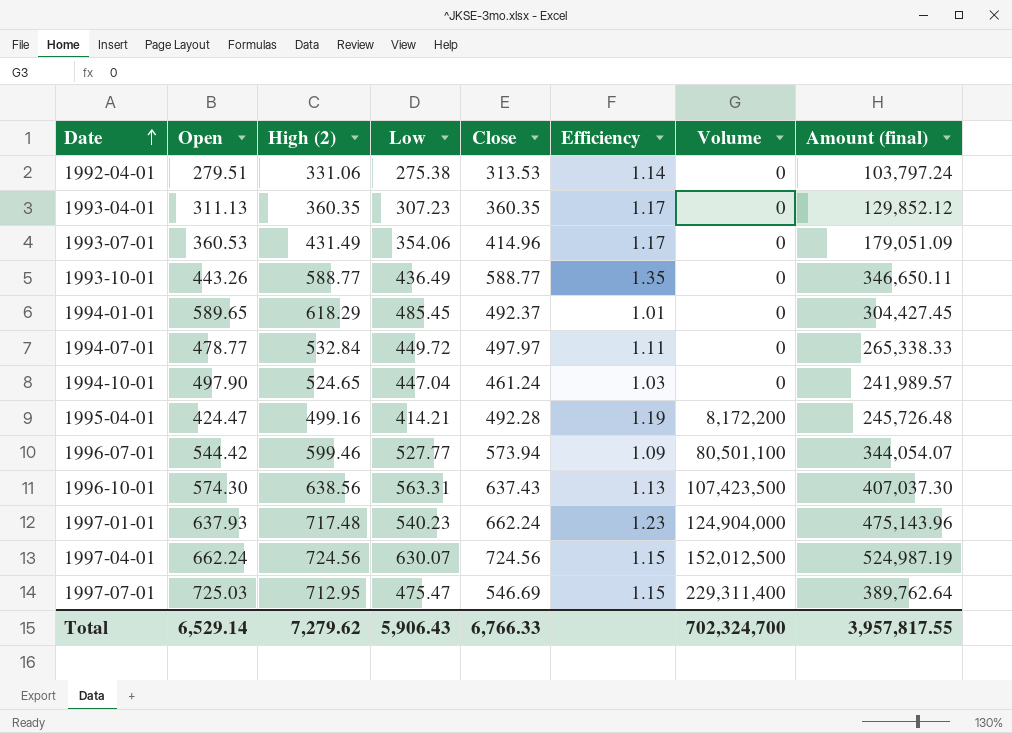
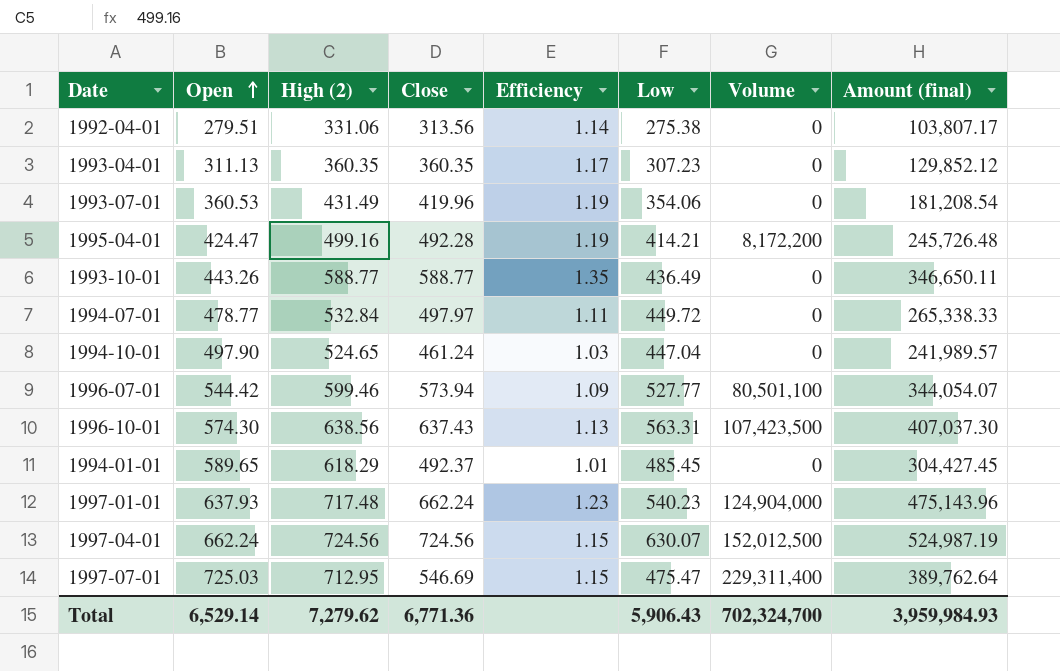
row order: Date ascending -> Open ascending
column Low | position: 4 -> 6
1992-04-01 | Close: 313.53 -> 313.56
1992-04-01 | Amount (final): 103,797.24 -> 103,807.17
1993-07-01 | Close: 414.96 -> 419.96
1993-07-01 | Efficiency: 1.17 -> 1.19
1993-07-01 | Amount (final): 179,051.09 -> 181,208.54
Total | Close: 6,766.33 -> 6,771.36
Total | Amount (final): 3,957,817.55 -> 3,959,984.93

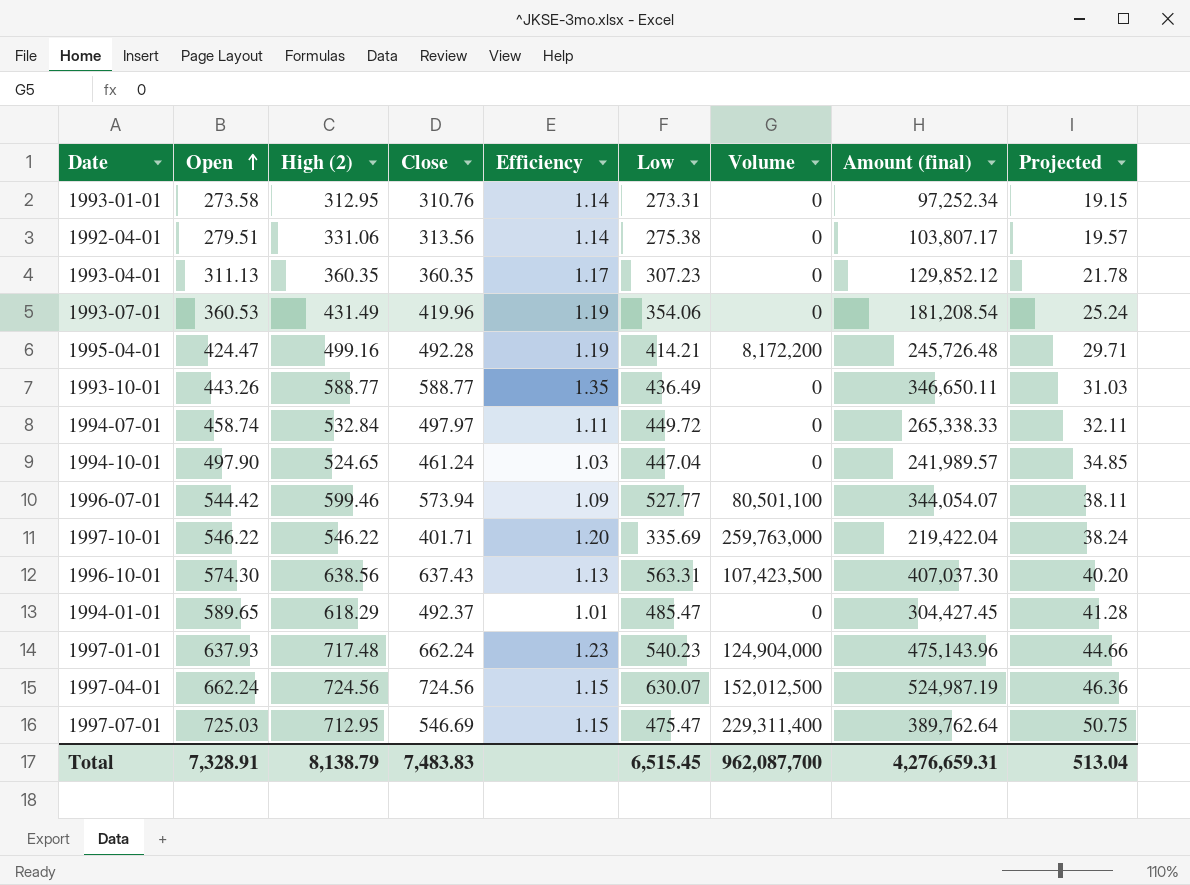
column Projected | formula: none -> [Open] * 0.07
row 1993-01-01: none -> 273.58 | 312.95 | 310.76 | 1.14 | 273.31 | 0 | 97,252.34 | 19.15
1994-07-01 | Open: 478.77 -> 458.74
row 1997-10-01: none -> 546.22 | 546.22 | 401.71 | 1.20 | 335.69 | 259,763,000 | 219,422.04 | 38.24
1994-01-01 | Low: 485.45 -> 485.47
Total | Open: 6,529.14 -> 7,328.91
Total | High (2): 7,279.62 -> 8,138.79
Total | Close: 6,771.36 -> 7,483.83
Total | Low: 5,906.43 -> 6,515.45
Total | Volume: 702,324,700 -> 962,087,700
Total | Amount (final): 3,959,984.93 -> 4,276,659.31

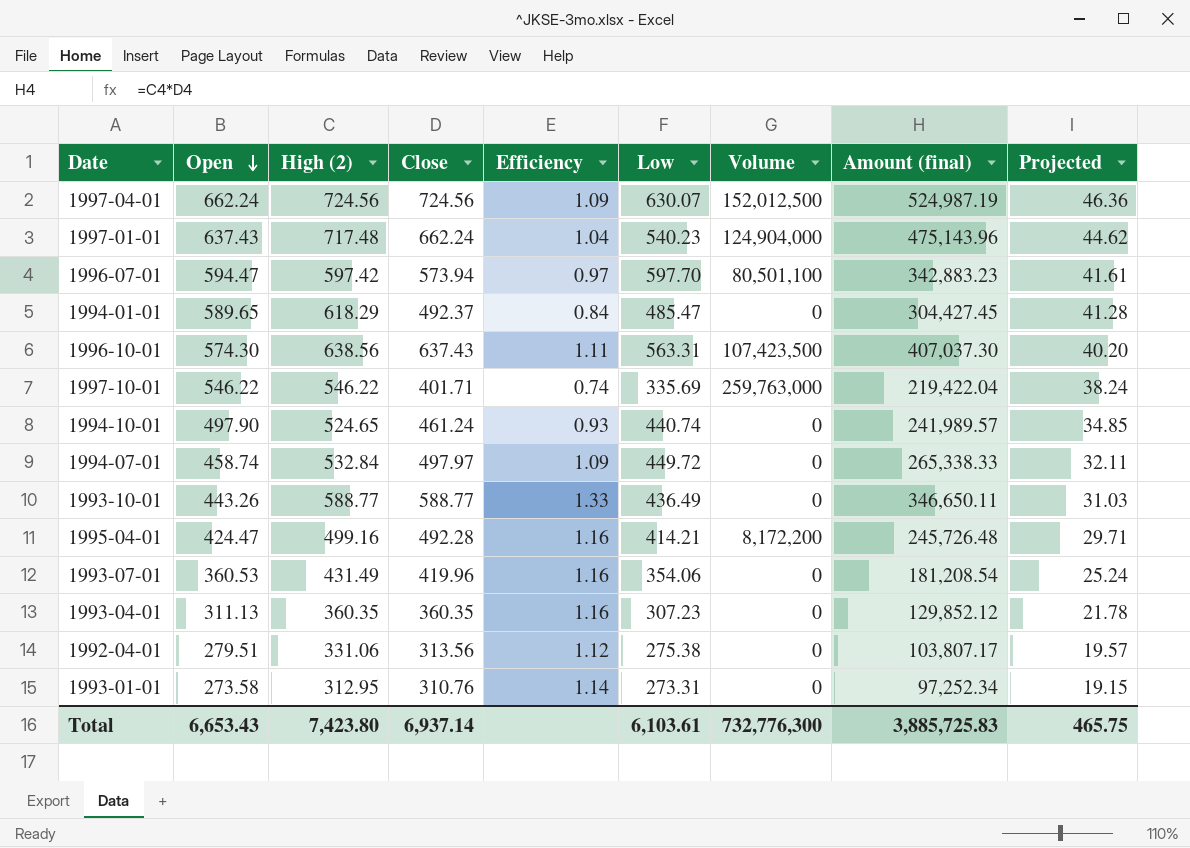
row order: Open ascending -> Open descending
column Efficiency | formula: [Close] / [Low] -> [Close] / [Open]
row 1997-07-01: 725.03 | 712.95 | 546.69 | 1.15 | 475.47 | 229,311,400 | 389,762.64 | 50.75 -> none
1997-01-01 | Open: 637.93 -> 637.43
1997-01-01 | Projected: 44.66 -> 44.62
1996-07-01 | Open: 544.42 -> 594.47
1996-07-01 | High (2): 599.46 -> 597.42
1996-07-01 | Low: 527.77 -> 597.70
1996-07-01 | Amount (final): 344,054.07 -> 342,883.23
1996-07-01 | Projected: 38.11 -> 41.61
1994-10-01 | Low: 447.04 -> 440.74
Total | Open: 7,328.91 -> 6,653.43
Total | High (2): 8,138.79 -> 7,423.80
Total | Close: 7,483.83 -> 6,937.14
Total | Low: 6,515.45 -> 6,103.61
Total | Volume: 962,087,700 -> 732,776,300
Total | Amount (final): 4,276,659.31 -> 3,885,725.83
Total | Projected: 513.04 -> 465.75

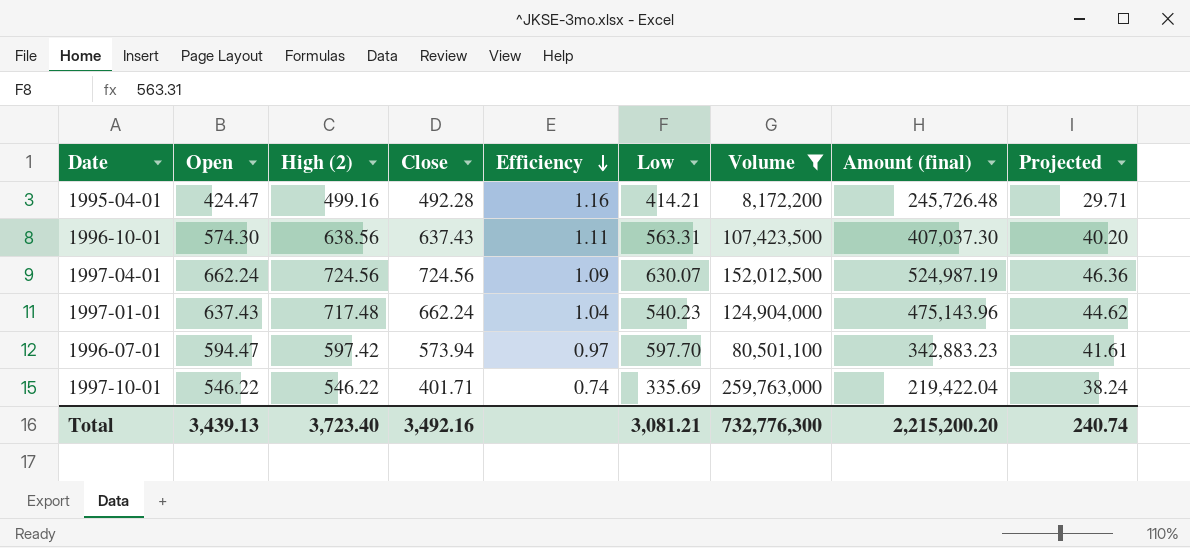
filter: none -> Volume != 0
row order: Open descending -> Efficiency descending
Total | Open: 6,653.43 -> 3,439.13
Total | High (2): 7,423.80 -> 3,723.40
Total | Close: 6,937.14 -> 3,492.16
Total | Low: 6,103.61 -> 3,081.21
Total | Amount (final): 3,885,725.83 -> 2,215,200.20
Total | Projected: 465.75 -> 240.74

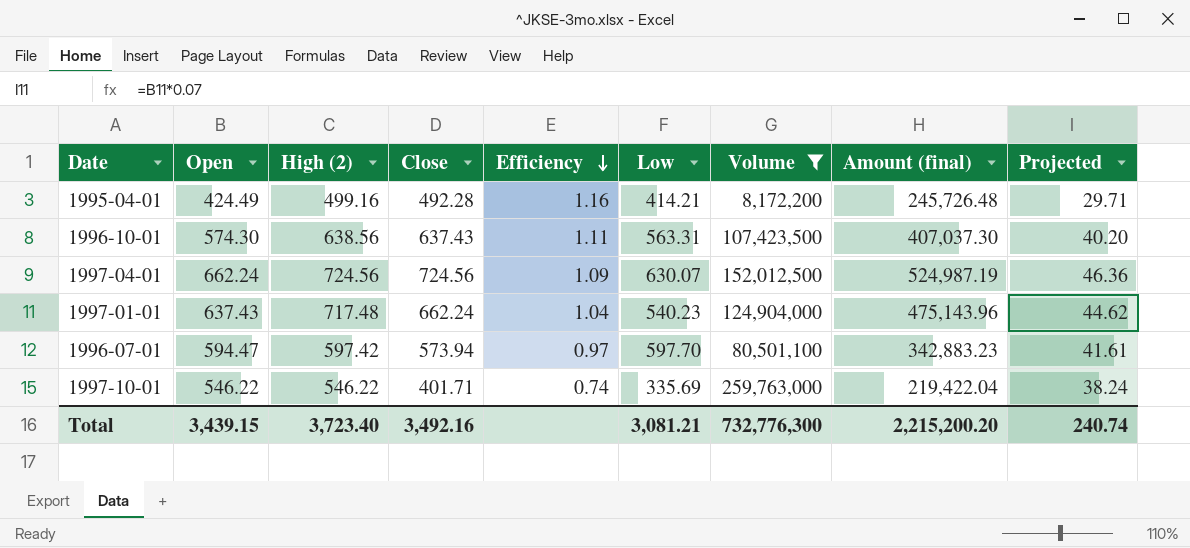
1995-04-01 | Open: 424.47 -> 424.49
Total | Open: 3,439.13 -> 3,439.15

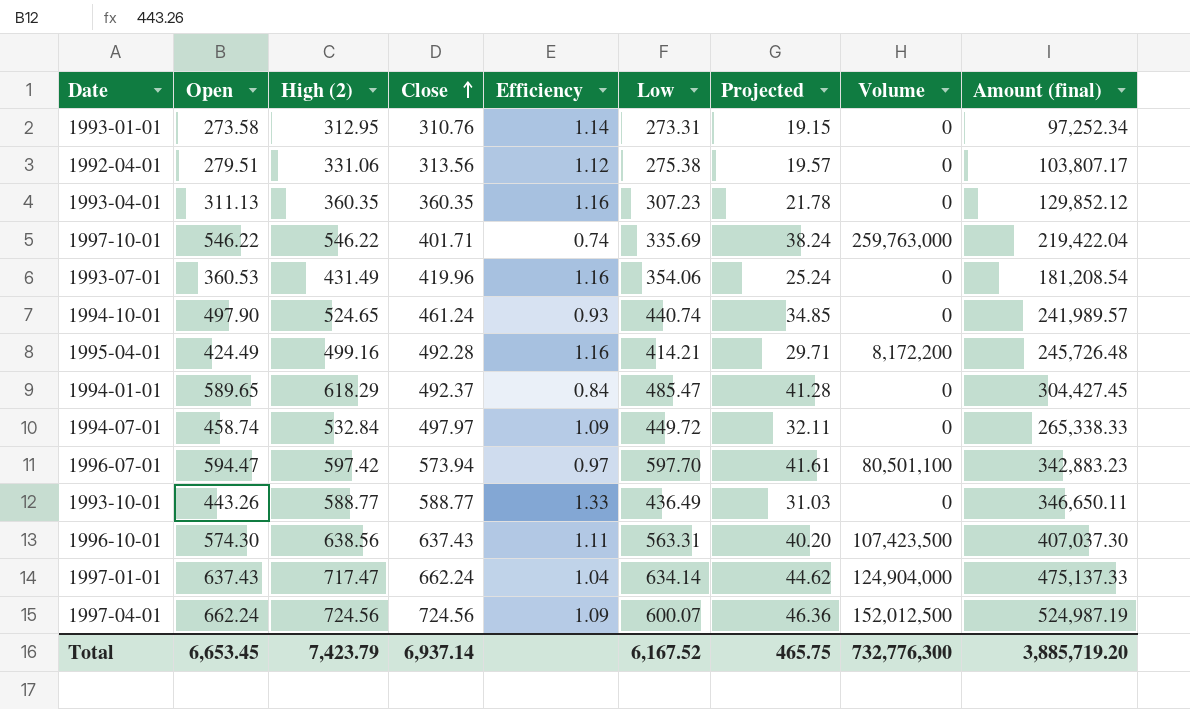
filter: Volume != 0 -> none
row order: Efficiency descending -> Close ascending
column Projected | position: 9 -> 7
1997-01-01 | High (2): 717.48 -> 717.47
1997-01-01 | Low: 540.23 -> 634.14
1997-01-01 | Amount (final): 475,143.96 -> 475,137.33
1997-04-01 | Low: 630.07 -> 600.07
Total | Open: 3,439.15 -> 6,653.45
Total | High (2): 3,723.40 -> 7,423.79
Total | Close: 3,492.16 -> 6,937.14
Total | Low: 3,081.21 -> 6,167.52
Total | Projected: 240.74 -> 465.75
Total | Amount (final): 2,215,200.20 -> 3,885,719.20

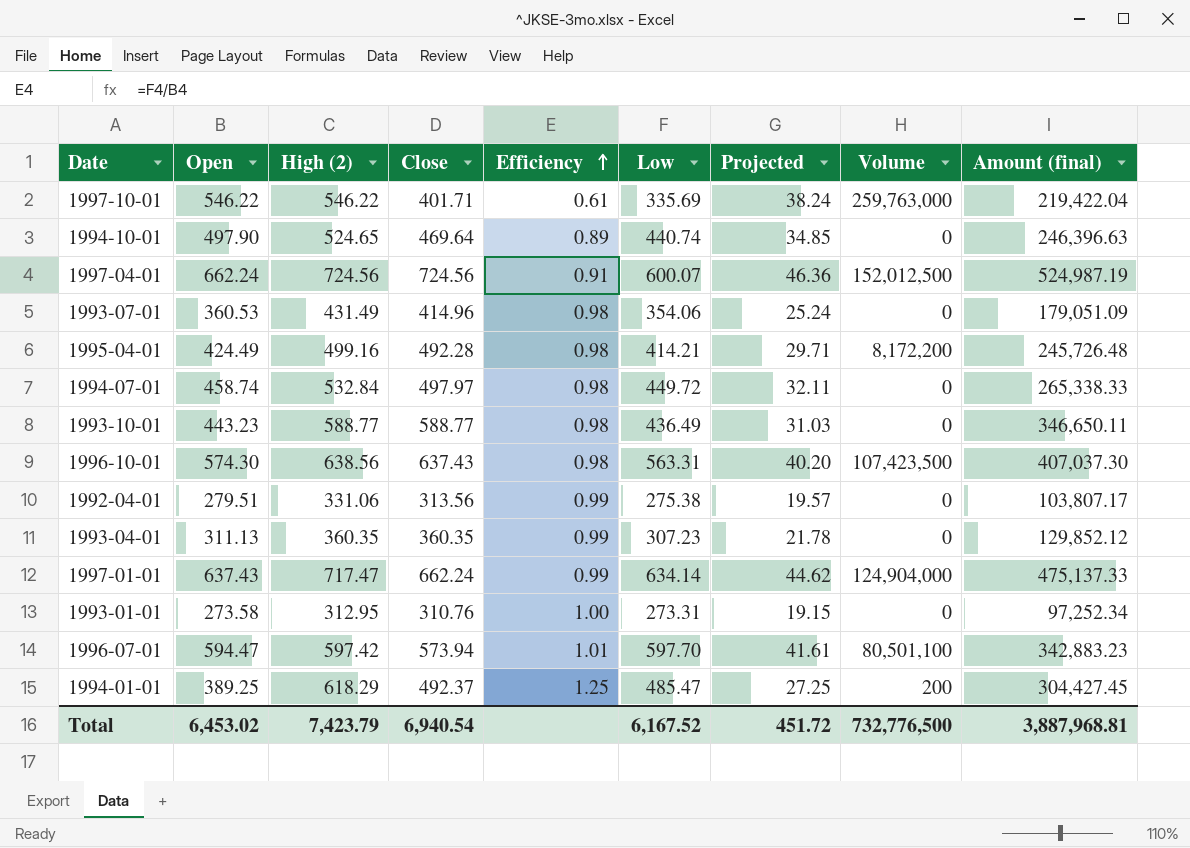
row order: Close ascending -> Efficiency ascending
column Efficiency | formula: [Close] / [Open] -> [Low] / [Open]
1994-10-01 | Close: 461.24 -> 469.64
1994-10-01 | Amount (final): 241,989.57 -> 246,396.63
1993-07-01 | Close: 419.96 -> 414.96
1993-07-01 | Amount (final): 181,208.54 -> 179,051.09
1993-10-01 | Open: 443.26 -> 443.23
1994-01-01 | Open: 589.65 -> 389.25
1994-01-01 | Projected: 41.28 -> 27.25
1994-01-01 | Volume: 0 -> 200
Total | Open: 6,653.45 -> 6,453.02
Total | Close: 6,937.14 -> 6,940.54
Total | Projected: 465.75 -> 451.72
Total | Volume: 732,776,300 -> 732,776,500
Total | Amount (final): 3,885,719.20 -> 3,887,968.81

